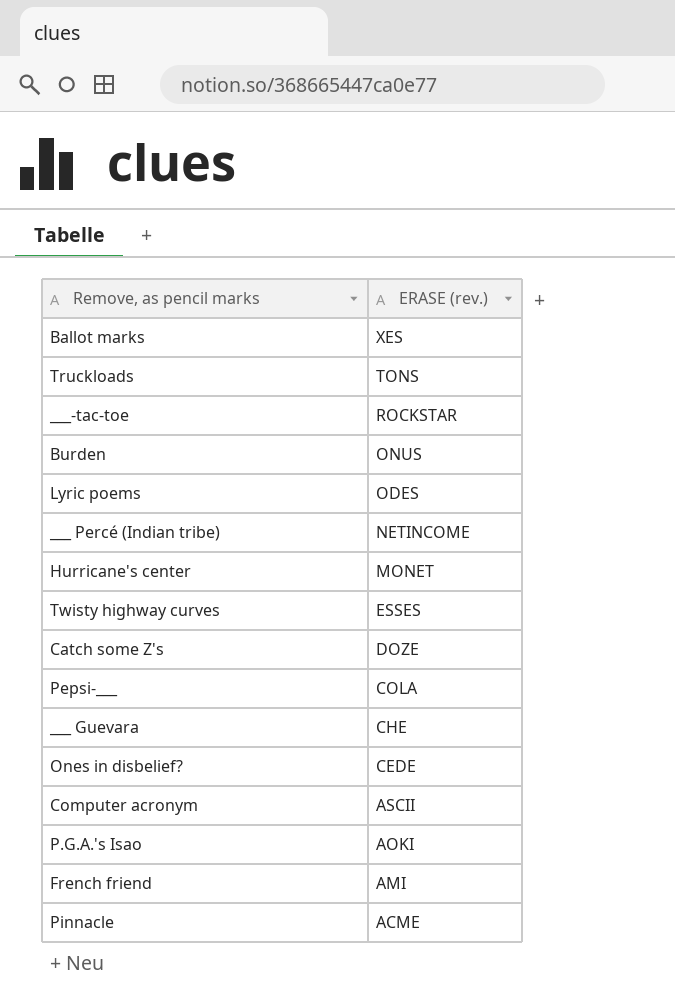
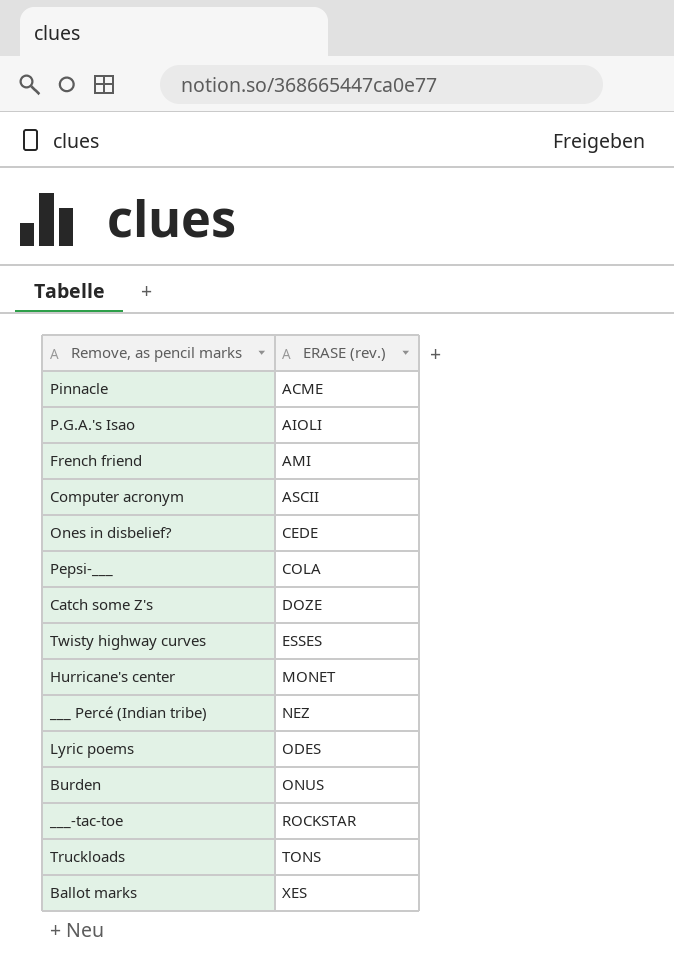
row order: ERASE (rev.) descending -> ERASE (rev.) ascending
row ___ Guevara: CHE -> none
P.G.A.'s Isao | ERASE (rev.): AOKI -> AIOLI
___ Percé (Indian tribe) | ERASE (rev.): NETINCOME -> NEZ

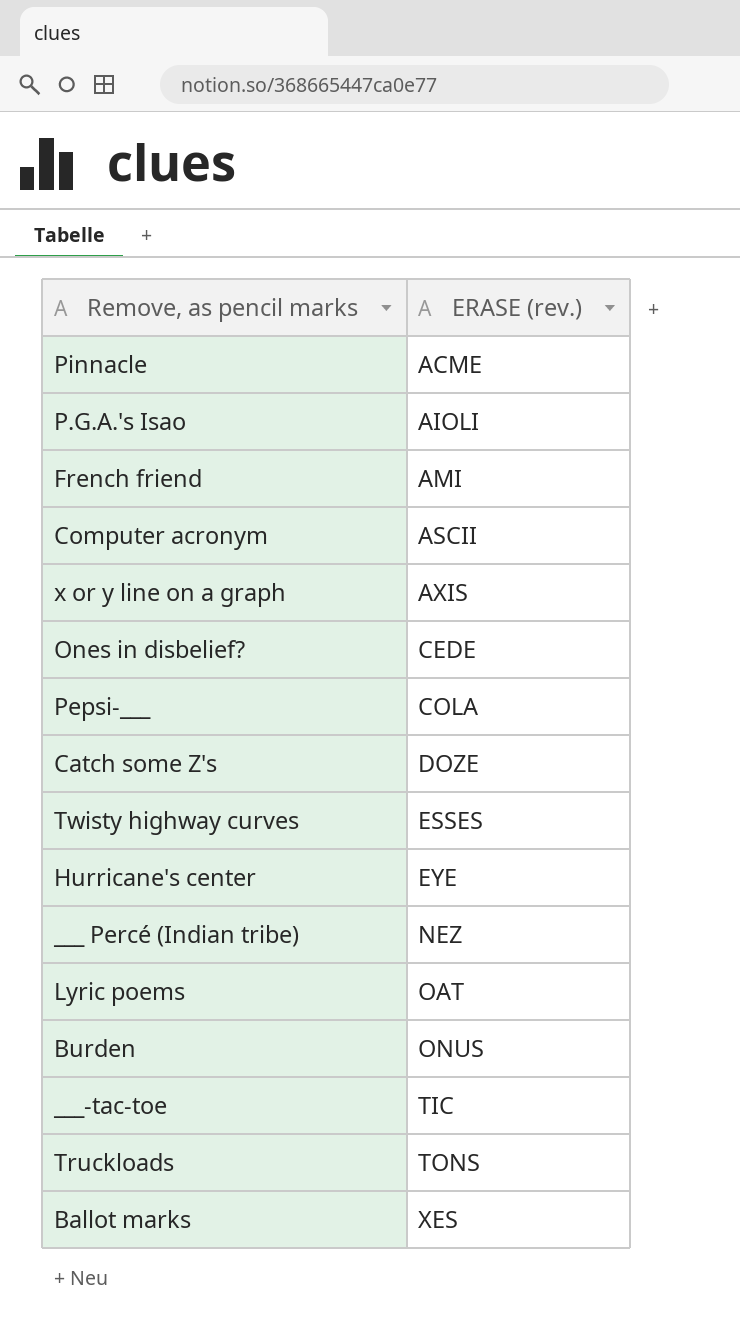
row x or y line on a graph: none -> AXIS
Hurricane's center | ERASE (rev.): MONET -> EYE
Lyric poems | ERASE (rev.): ODES -> OAT
___-tac-toe | ERASE (rev.): ROCKSTAR -> TIC

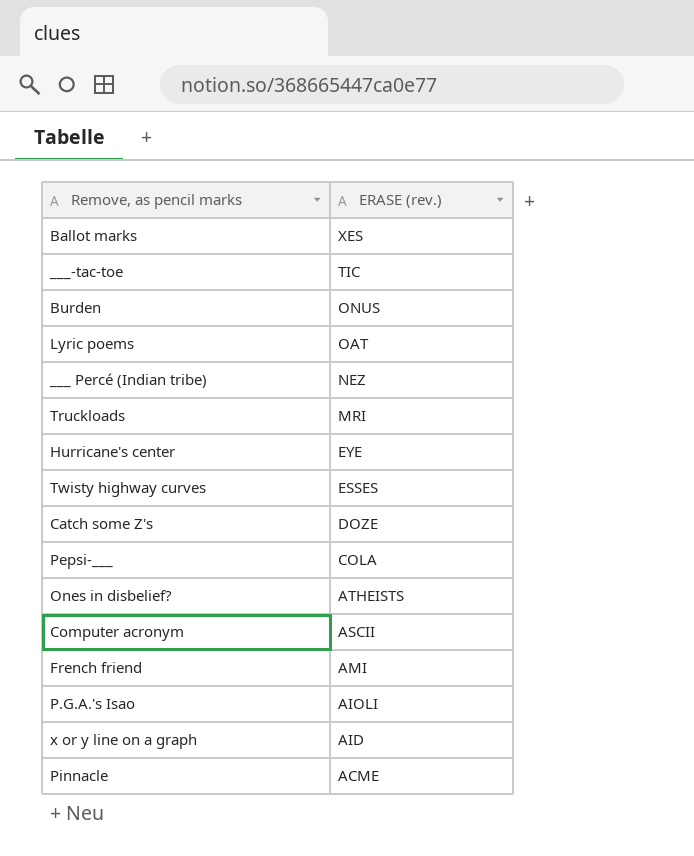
row order: ERASE (rev.) ascending -> ERASE (rev.) descending
Truckloads | ERASE (rev.): TONS -> MRI
Ones in disbelief? | ERASE (rev.): CEDE -> ATHEISTS
x or y line on a graph | ERASE (rev.): AXIS -> AID

